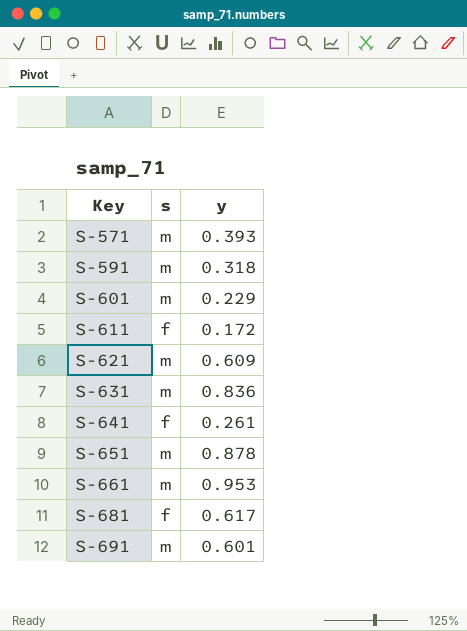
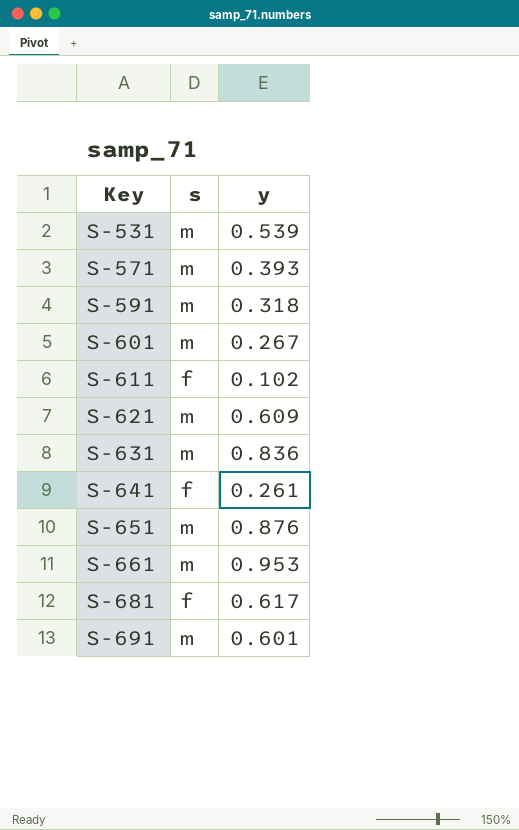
row S-531: none -> m | 0.539
S-601 | y: 0.229 -> 0.267
S-611 | y: 0.172 -> 0.102
S-651 | y: 0.878 -> 0.876

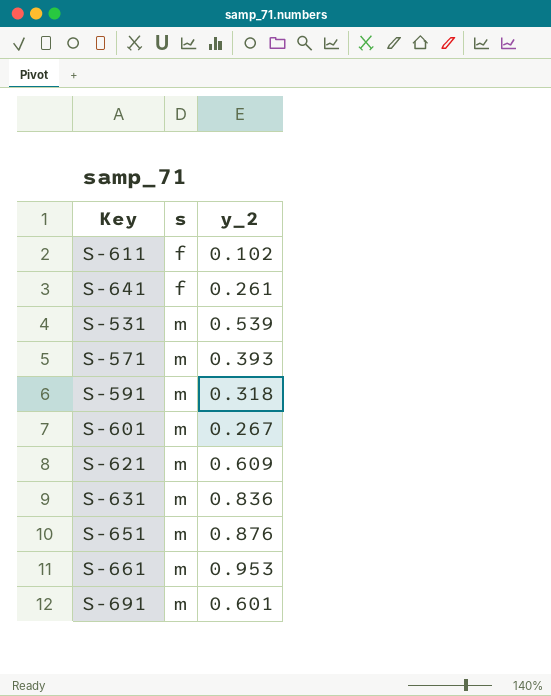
row order: Key ascending -> s ascending
column name: y -> y_2
row S-681: f | 0.617 -> none

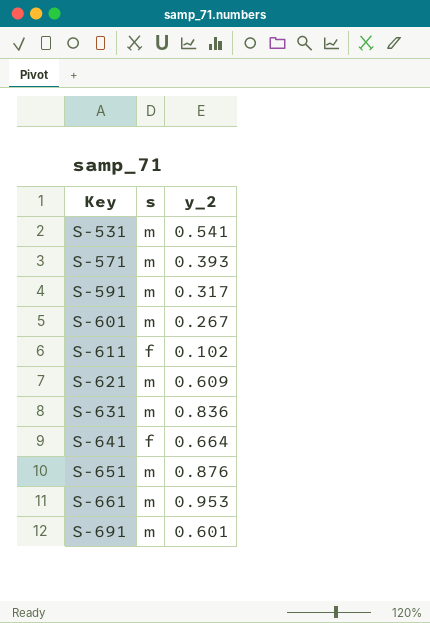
row order: s ascending -> Key ascending
S-531 | y_2: 0.539 -> 0.541
S-591 | y_2: 0.318 -> 0.317
S-641 | y_2: 0.261 -> 0.664

